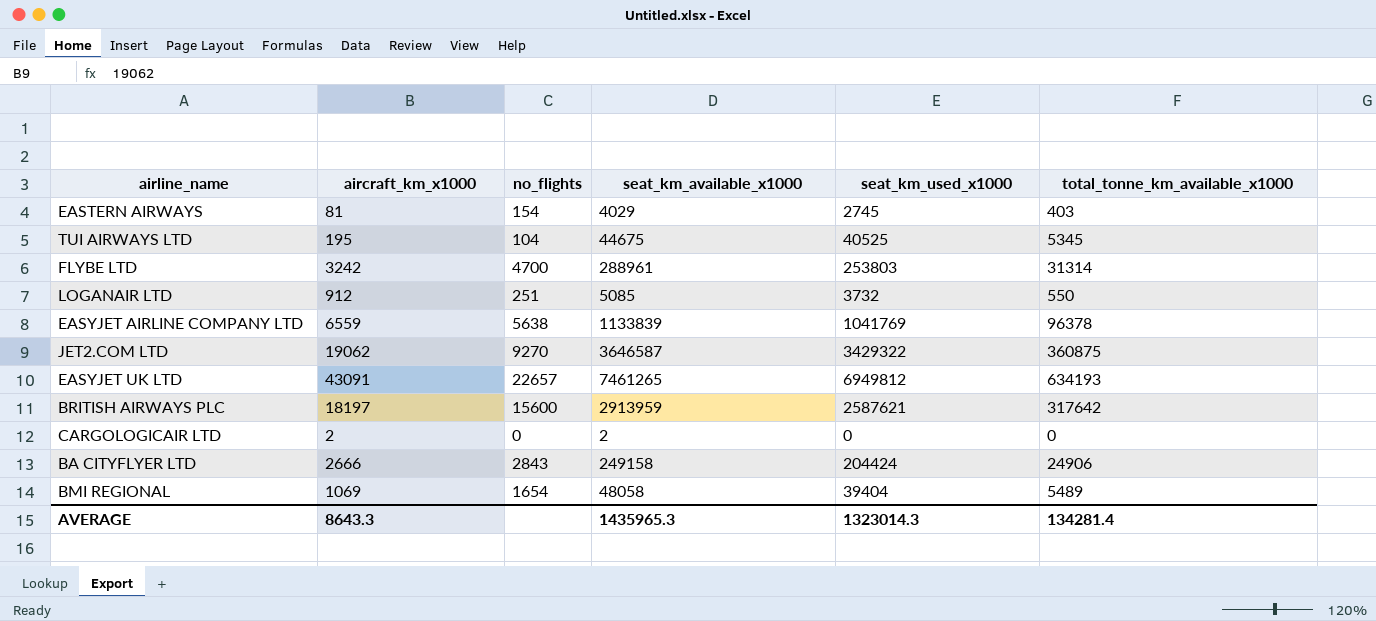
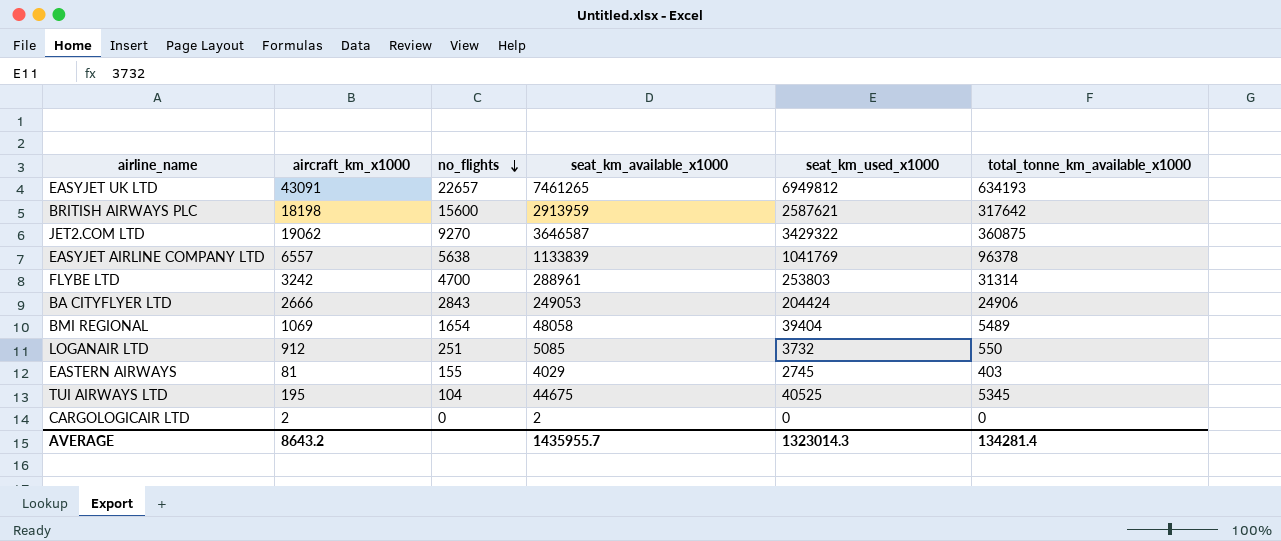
row order: none -> no_flights descending
BRITISH AIRWAYS PLC | aircraft_km_x1000: 18197 -> 18198
EASYJET AIRLINE COMPANY LTD | aircraft_km_x1000: 6559 -> 6557
BA CITYFLYER LTD | seat_km_available_x1000: 249158 -> 249053
EASTERN AIRWAYS | no_flights: 154 -> 155
AVERAGE | aircraft_km_x1000: 8643.3 -> 8643.2
AVERAGE | seat_km_available_x1000: 1435965.3 -> 1435955.7

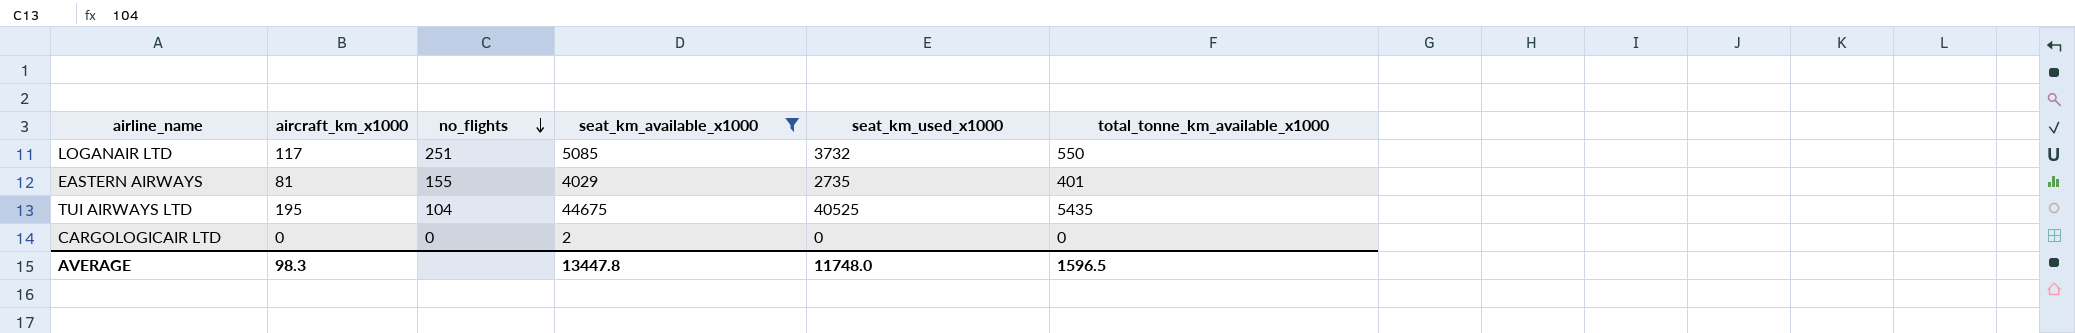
filter: none -> seat_km_available_x1000 <= 44675
LOGANAIR LTD | aircraft_km_x1000: 912 -> 117
EASTERN AIRWAYS | seat_km_used_x1000: 2745 -> 2735
EASTERN AIRWAYS | total_tonne_km_available_x1000: 403 -> 401
TUI AIRWAYS LTD | total_tonne_km_available_x1000: 5345 -> 5435
CARGOLOGICAIR LTD | aircraft_km_x1000: 2 -> 0
AVERAGE | aircraft_km_x1000: 8643.2 -> 98.3
AVERAGE | seat_km_available_x1000: 1435955.7 -> 13447.8
AVERAGE | seat_km_used_x1000: 1323014.3 -> 11748.0
AVERAGE | total_tonne_km_available_x1000: 134281.4 -> 1596.5

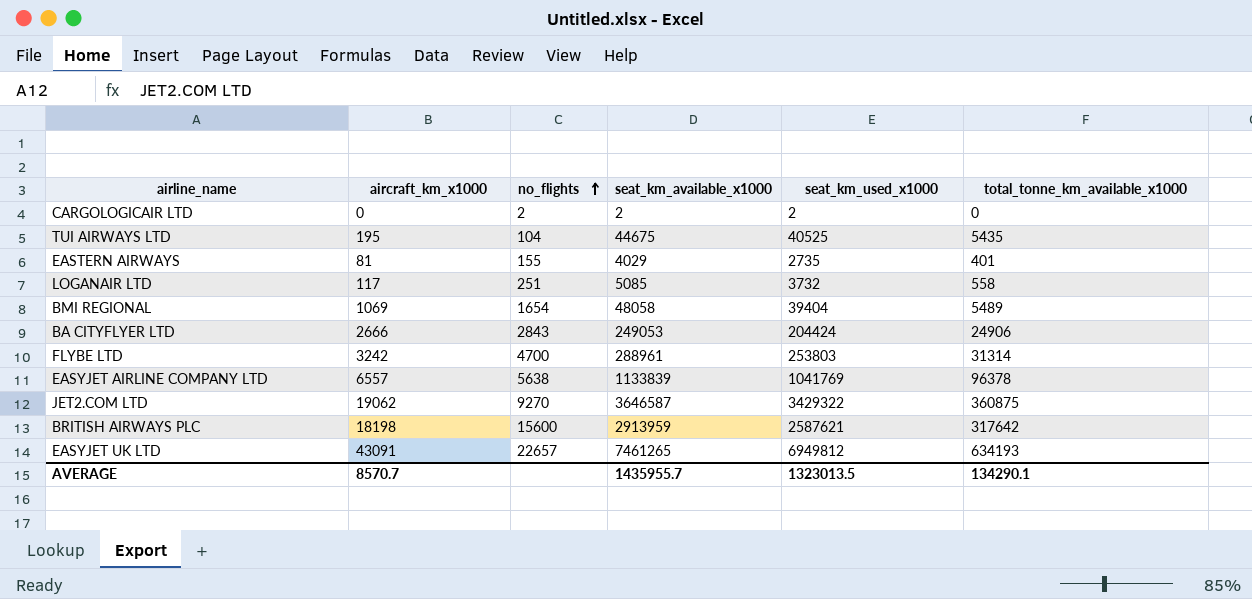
filter: seat_km_available_x1000 <= 44675 -> none
row order: no_flights descending -> no_flights ascending
CARGOLOGICAIR LTD | no_flights: 0 -> 2
CARGOLOGICAIR LTD | seat_km_used_x1000: 0 -> 2
LOGANAIR LTD | total_tonne_km_available_x1000: 550 -> 558
AVERAGE | aircraft_km_x1000: 98.3 -> 8570.7
AVERAGE | seat_km_available_x1000: 13447.8 -> 1435955.7
AVERAGE | seat_km_used_x1000: 11748.0 -> 1323013.5
AVERAGE | total_tonne_km_available_x1000: 1596.5 -> 134290.1

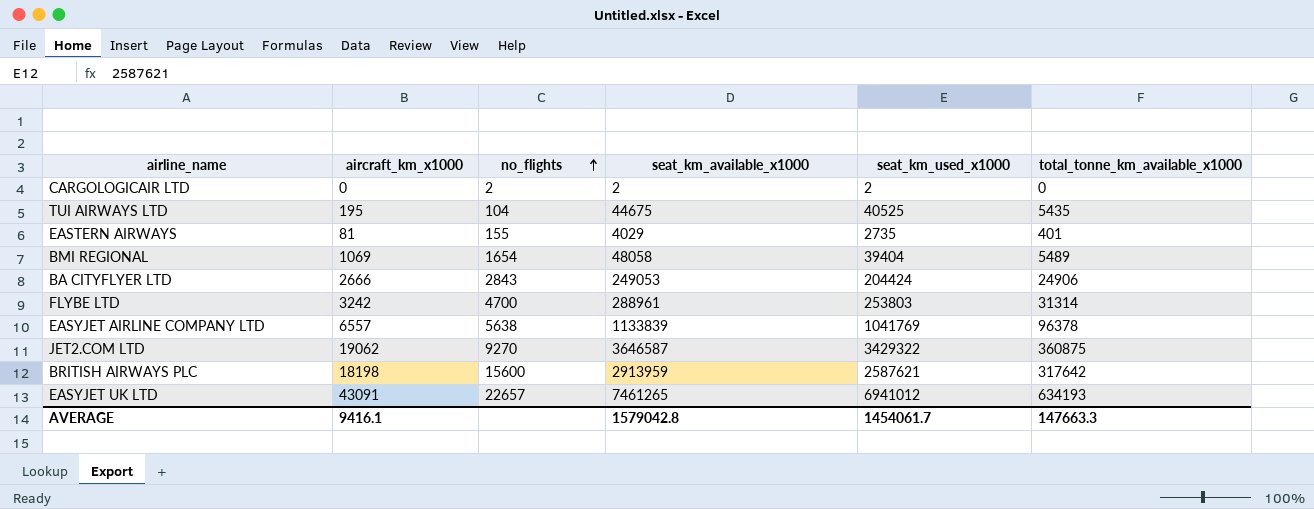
row LOGANAIR LTD: 117 | 251 | 5085 | 3732 | 558 -> none
EASYJET UK LTD | seat_km_used_x1000: 6949812 -> 6941012
AVERAGE | aircraft_km_x1000: 8570.7 -> 9416.1
AVERAGE | seat_km_available_x1000: 1435955.7 -> 1579042.8
AVERAGE | seat_km_used_x1000: 1323013.5 -> 1454061.7
AVERAGE | total_tonne_km_available_x1000: 134290.1 -> 147663.3

